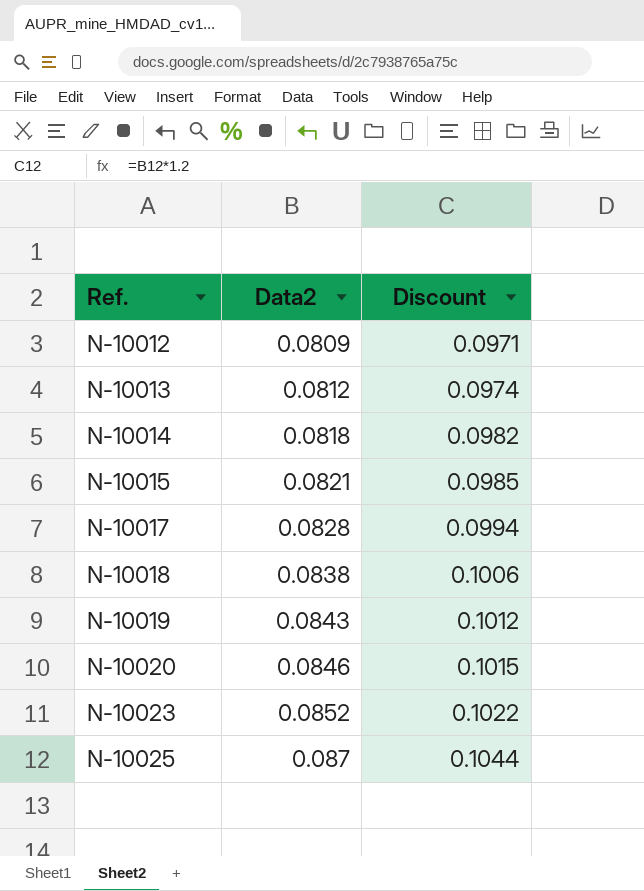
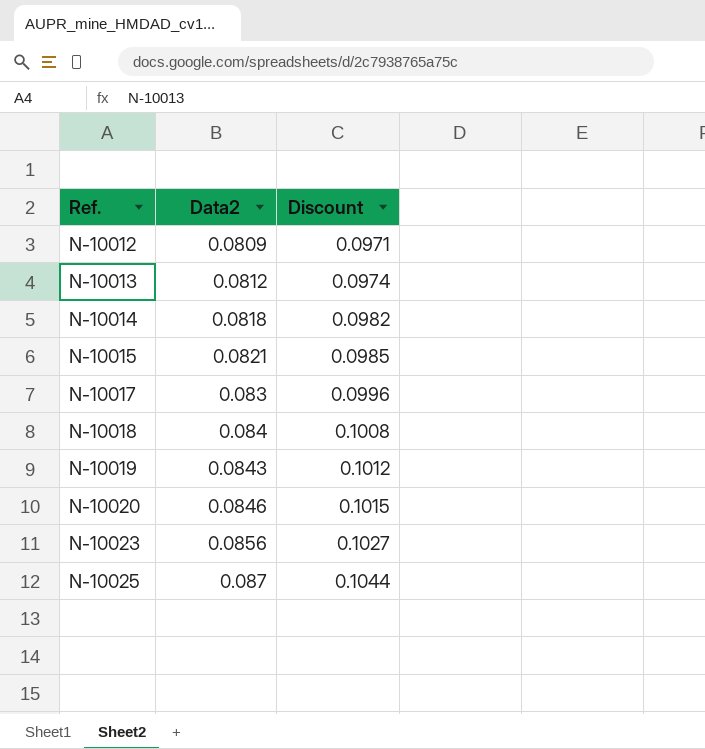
N-10017 | Data2: 0.0828 -> 0.083
N-10017 | Discount: 0.0994 -> 0.0996
N-10018 | Data2: 0.0838 -> 0.084
N-10018 | Discount: 0.1006 -> 0.1008
N-10023 | Data2: 0.0852 -> 0.0856
N-10023 | Discount: 0.1022 -> 0.1027

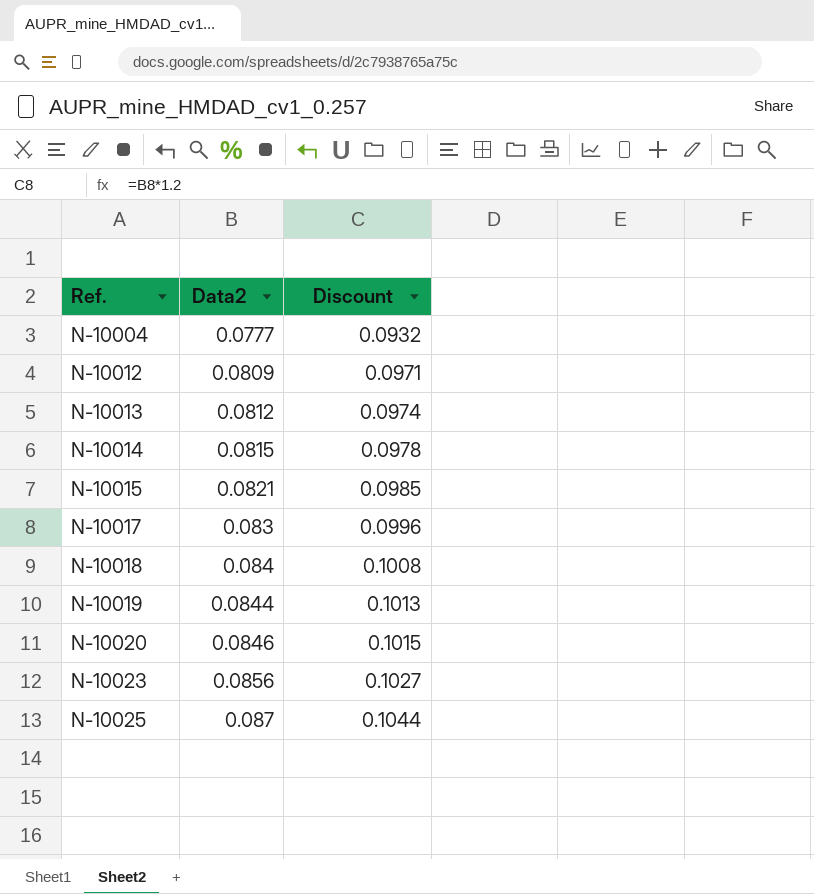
row N-10004: none -> 0.0777 | 0.0932
N-10014 | Data2: 0.0818 -> 0.0815
N-10014 | Discount: 0.0982 -> 0.0978
N-10019 | Data2: 0.0843 -> 0.0844
N-10019 | Discount: 0.1012 -> 0.1013

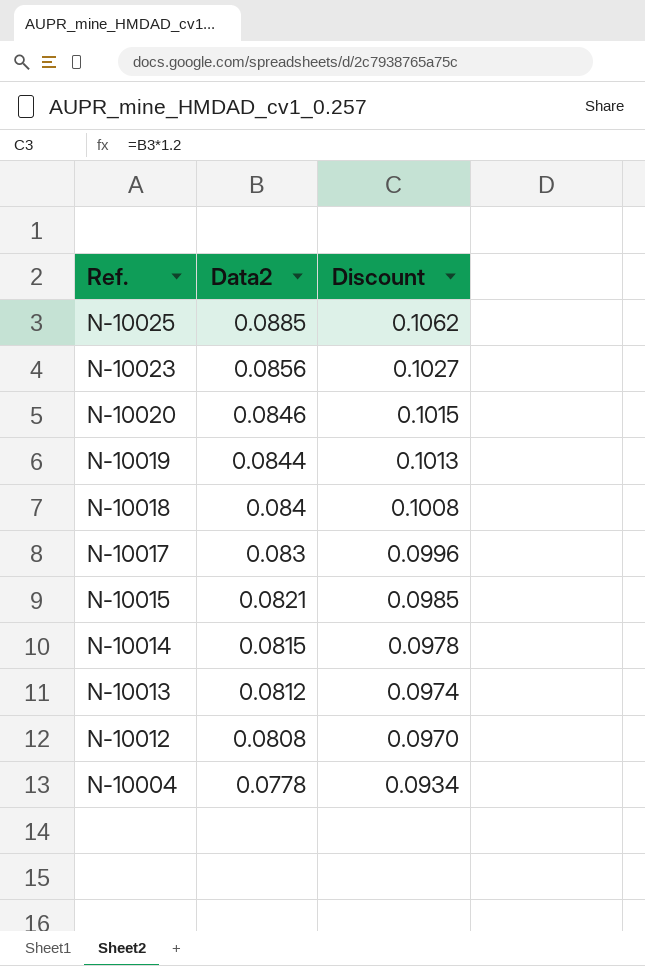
row order: Ref. ascending -> Ref. descending
N-10025 | Data2: 0.087 -> 0.0885
N-10025 | Discount: 0.1044 -> 0.1062
N-10012 | Data2: 0.0809 -> 0.0808
N-10012 | Discount: 0.0971 -> 0.0970
N-10004 | Data2: 0.0777 -> 0.0778
N-10004 | Discount: 0.0932 -> 0.0934

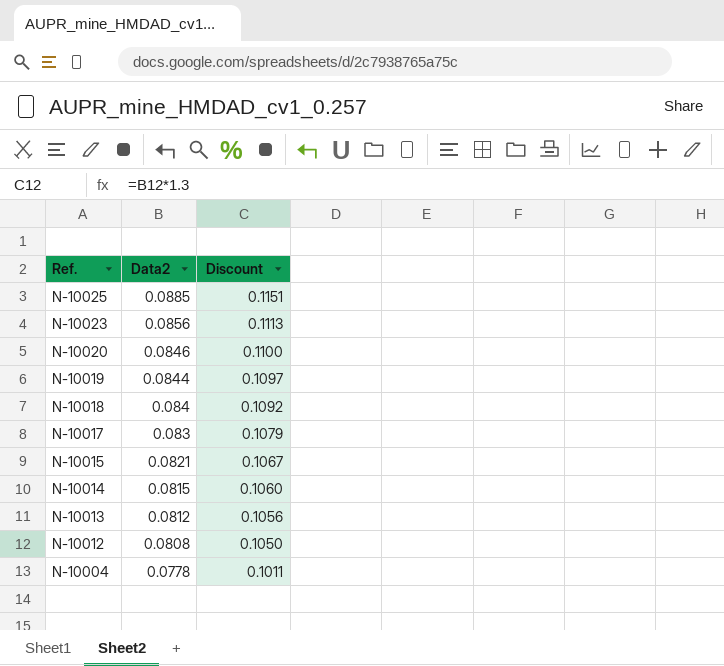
column Discount | formula: [Data2] * 1.2 -> [Data2] * 1.3

